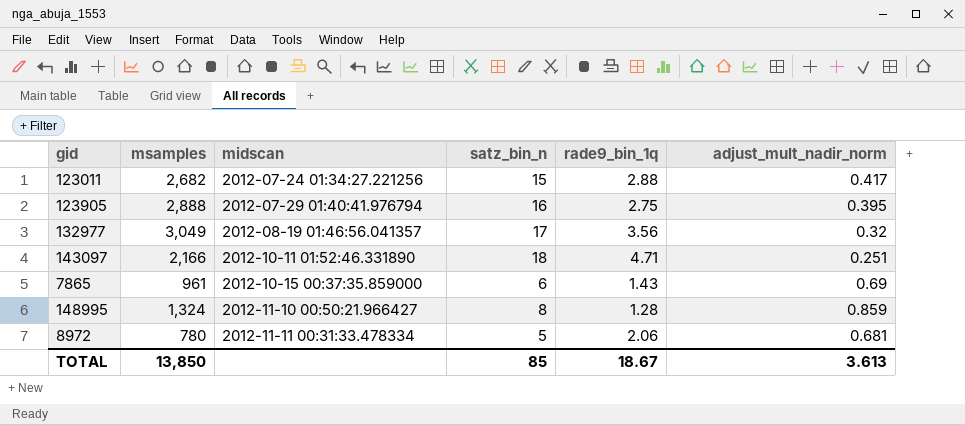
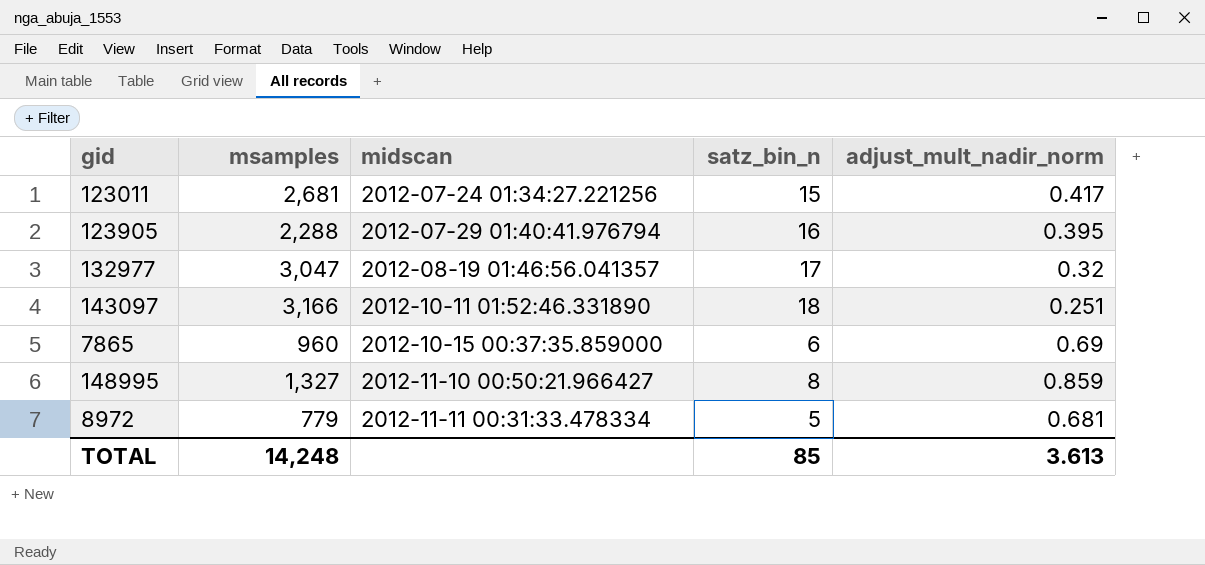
column rade9_bin_1q | position: 5 -> none
123011 | msamples: 2,682 -> 2,681
123905 | msamples: 2,888 -> 2,288
132977 | msamples: 3,049 -> 3,047
143097 | msamples: 2,166 -> 3,166
7865 | msamples: 961 -> 960
148995 | msamples: 1,324 -> 1,327
8972 | msamples: 780 -> 779
TOTAL | msamples: 13,850 -> 14,248

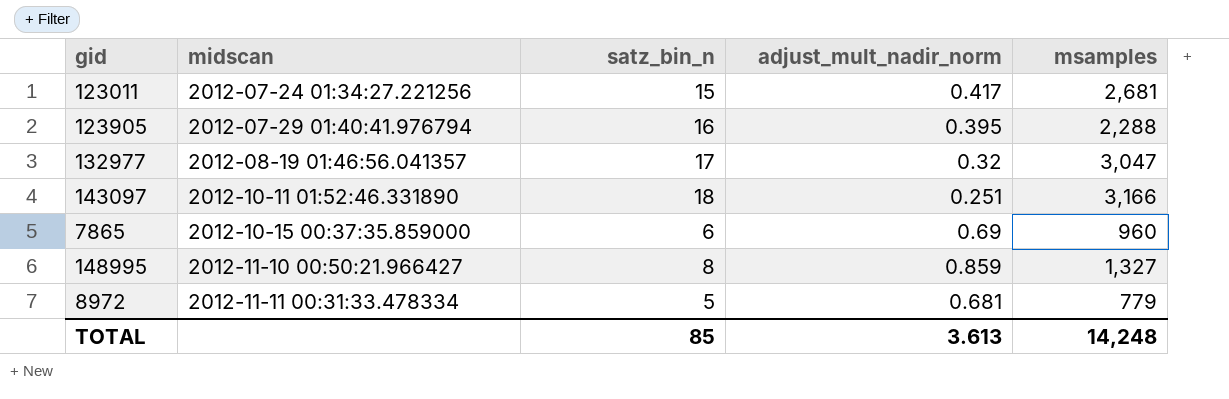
column msamples | position: 2 -> 5

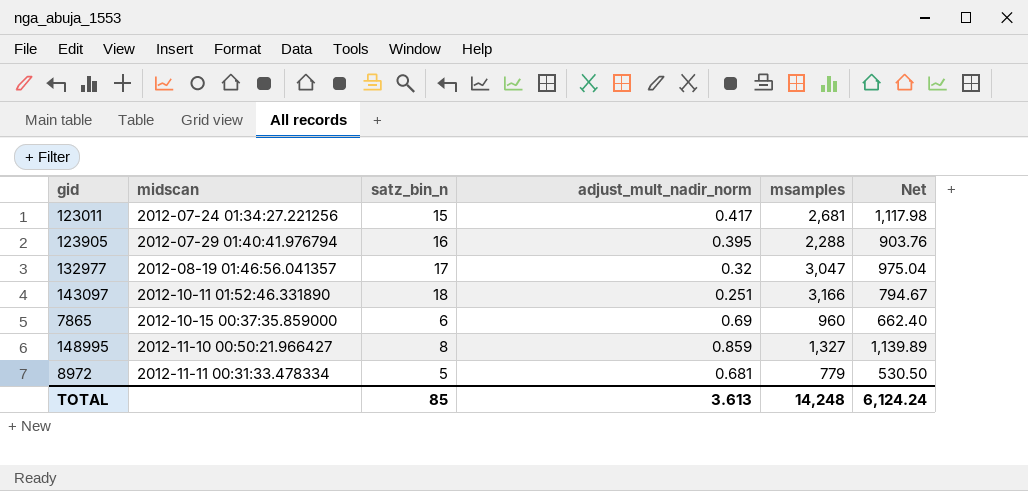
column Net | formula: none -> [adjust_mult_nadir_norm] * [msamples]

